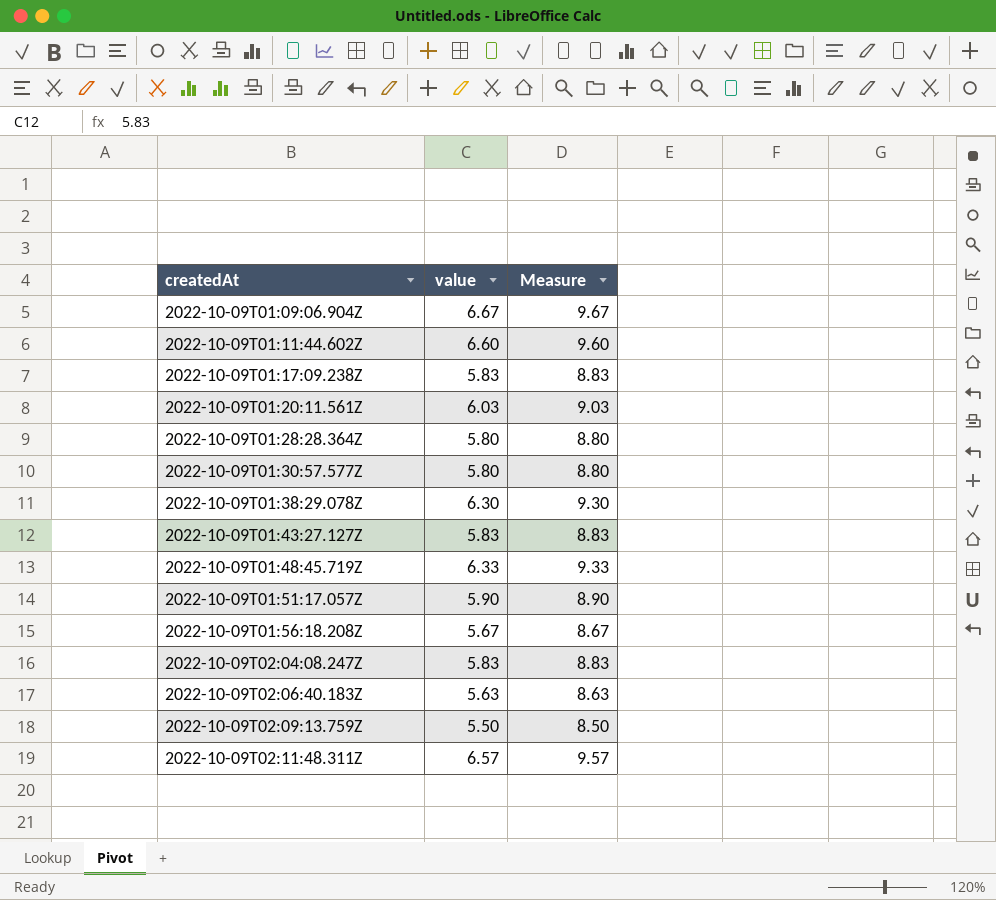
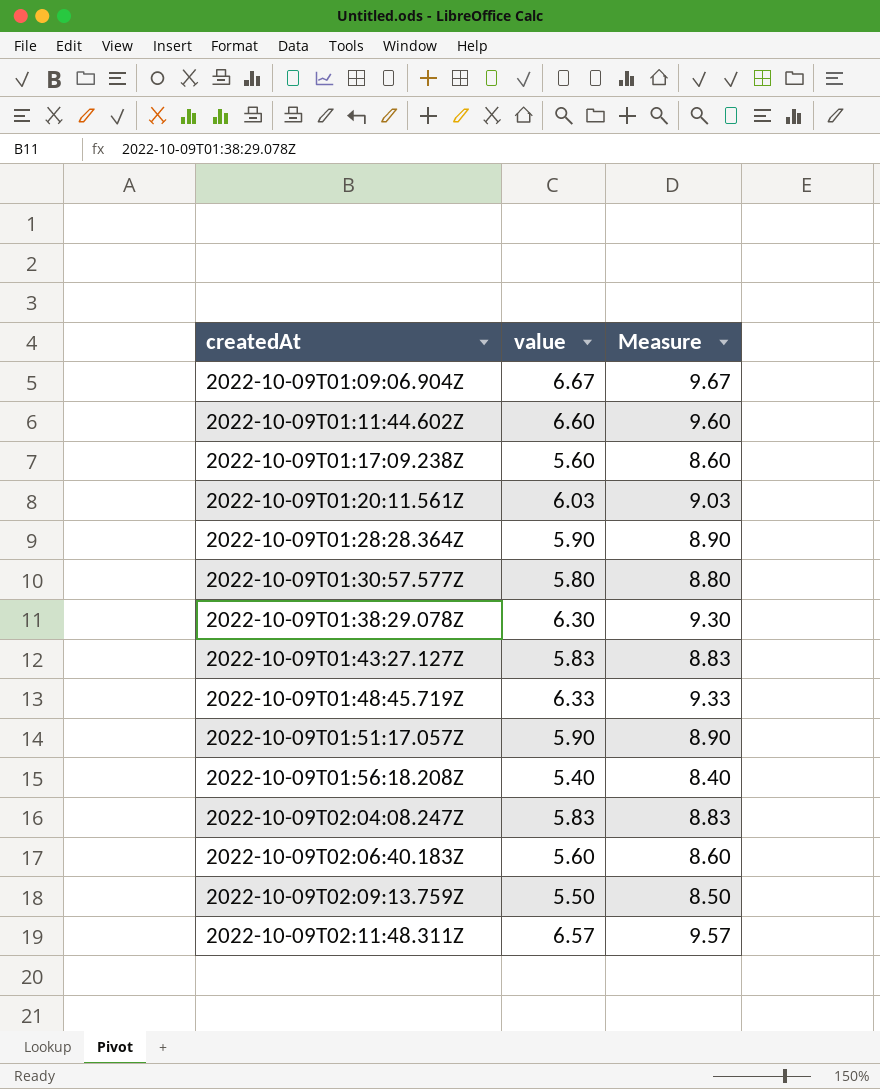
2022-10-09T01:17:09.238Z | value: 5.83 -> 5.60
2022-10-09T01:17:09.238Z | Measure: 8.83 -> 8.60
2022-10-09T01:28:28.364Z | value: 5.80 -> 5.90
2022-10-09T01:28:28.364Z | Measure: 8.80 -> 8.90
2022-10-09T01:56:18.208Z | value: 5.67 -> 5.40
2022-10-09T01:56:18.208Z | Measure: 8.67 -> 8.40
2022-10-09T02:06:40.183Z | value: 5.63 -> 5.60
2022-10-09T02:06:40.183Z | Measure: 8.63 -> 8.60

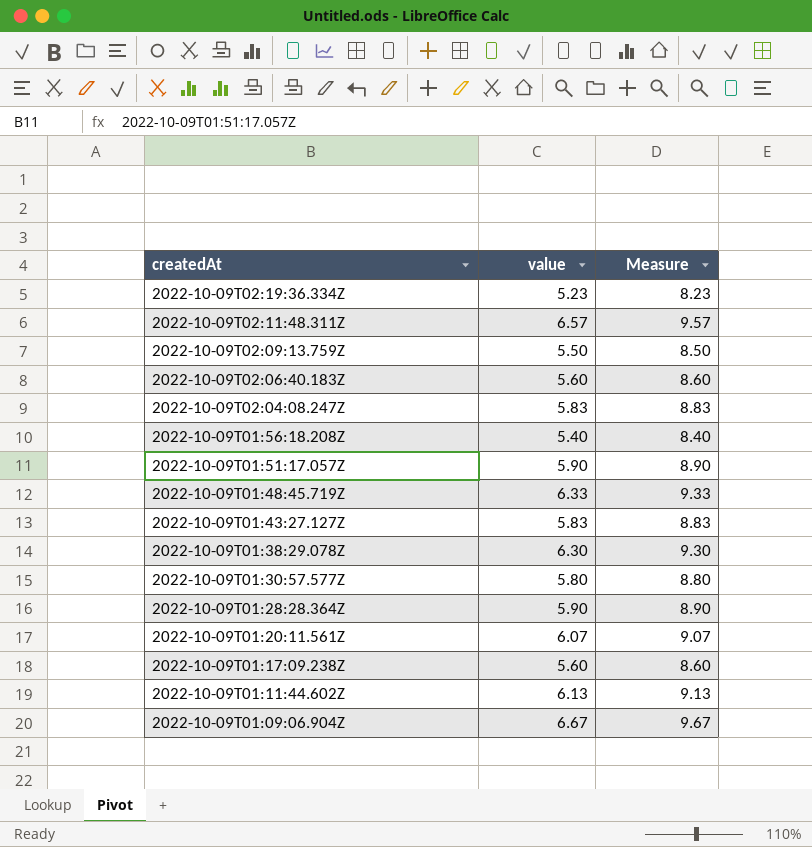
row order: createdAt ascending -> createdAt descending
row 2022-10-09T02:19:36.334Z: none -> 5.23 | 8.23
2022-10-09T01:20:11.561Z | value: 6.03 -> 6.07
2022-10-09T01:20:11.561Z | Measure: 9.03 -> 9.07
2022-10-09T01:11:44.602Z | value: 6.60 -> 6.13
2022-10-09T01:11:44.602Z | Measure: 9.60 -> 9.13

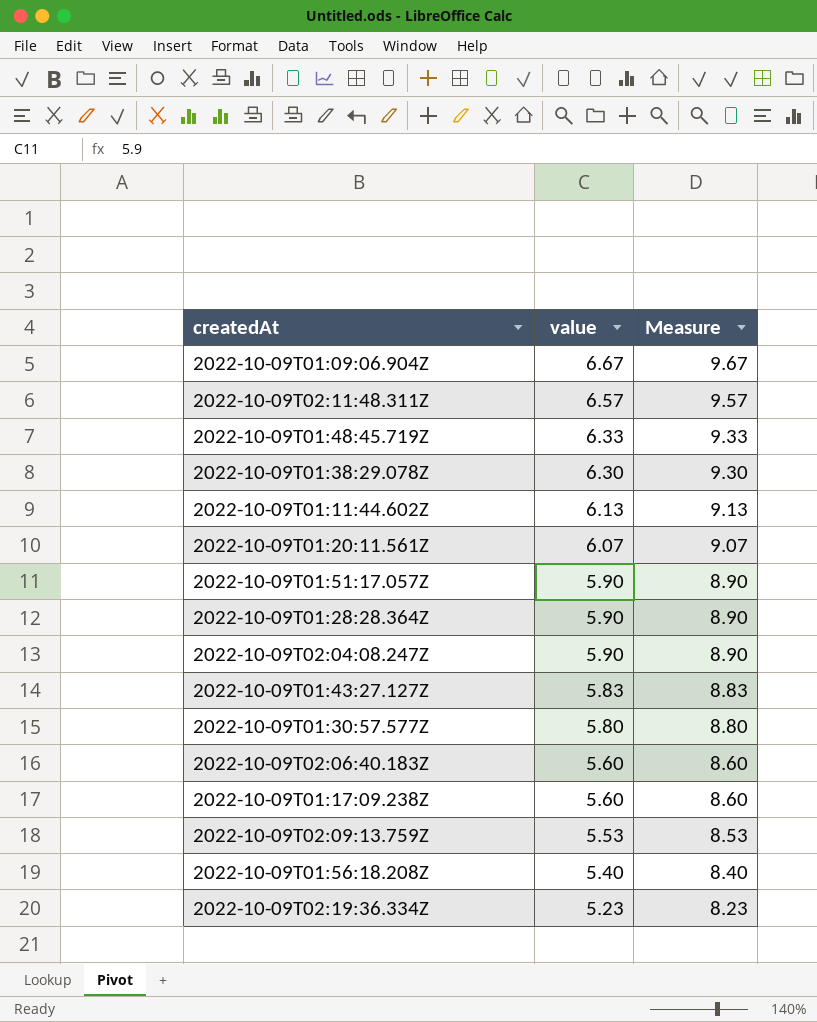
row order: createdAt descending -> value descending
2022-10-09T02:04:08.247Z | value: 5.83 -> 5.90
2022-10-09T02:04:08.247Z | Measure: 8.83 -> 8.90
2022-10-09T02:09:13.759Z | value: 5.50 -> 5.53
2022-10-09T02:09:13.759Z | Measure: 8.50 -> 8.53

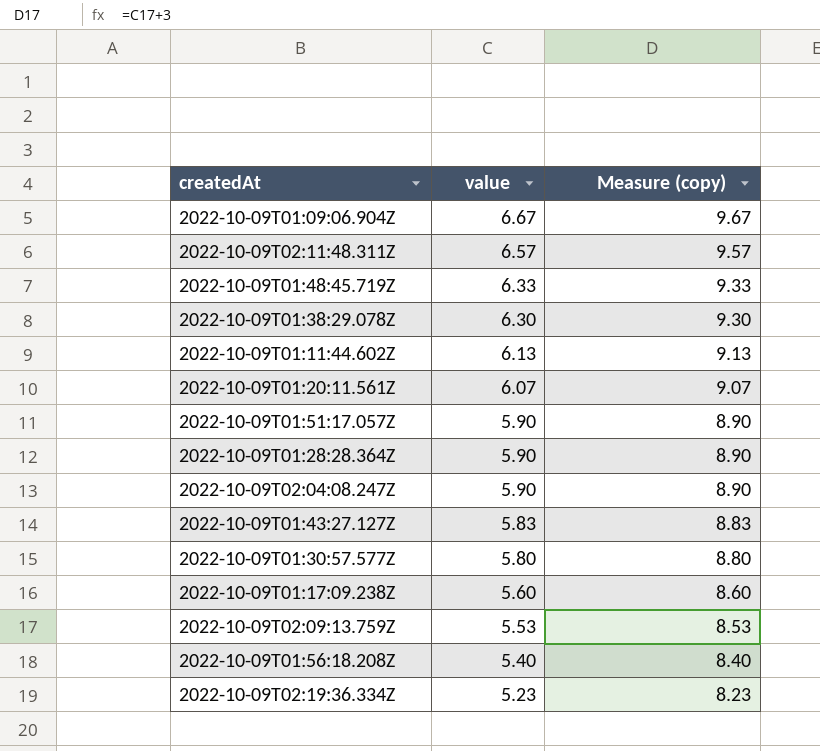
column name: Measure -> Measure (copy)
row 2022-10-09T02:06:40.183Z: 5.60 | 8.60 -> none

